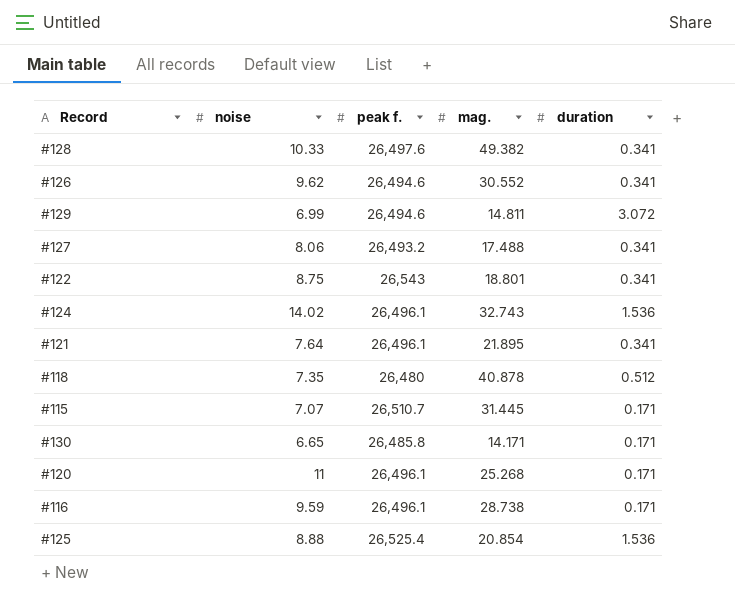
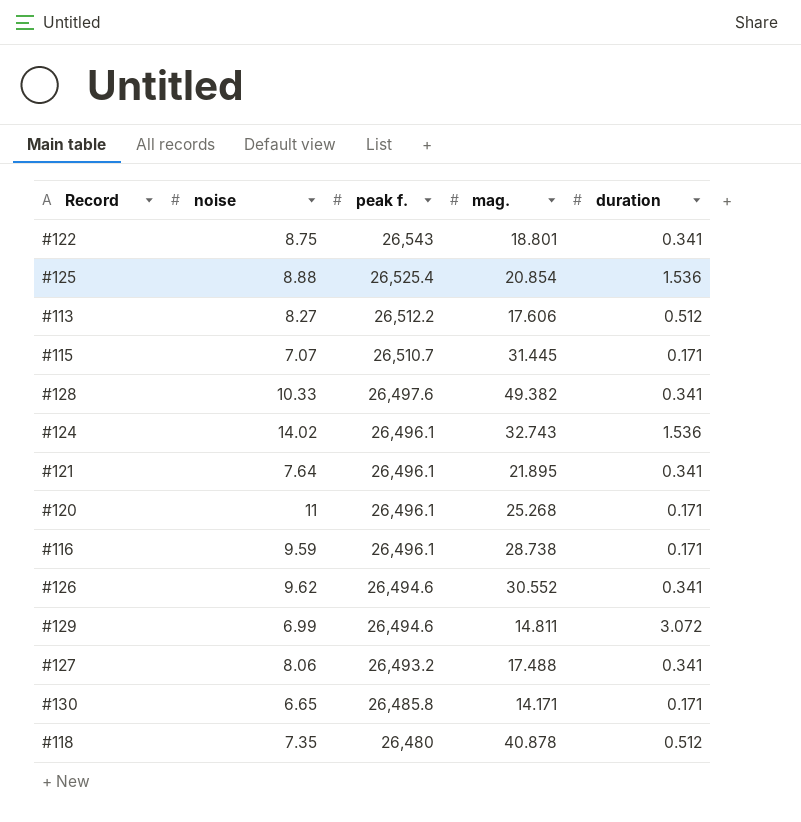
row order: none -> peak f. descending
row #113: none -> 8.27 | 26,512.2 | 17.606 | 0.512

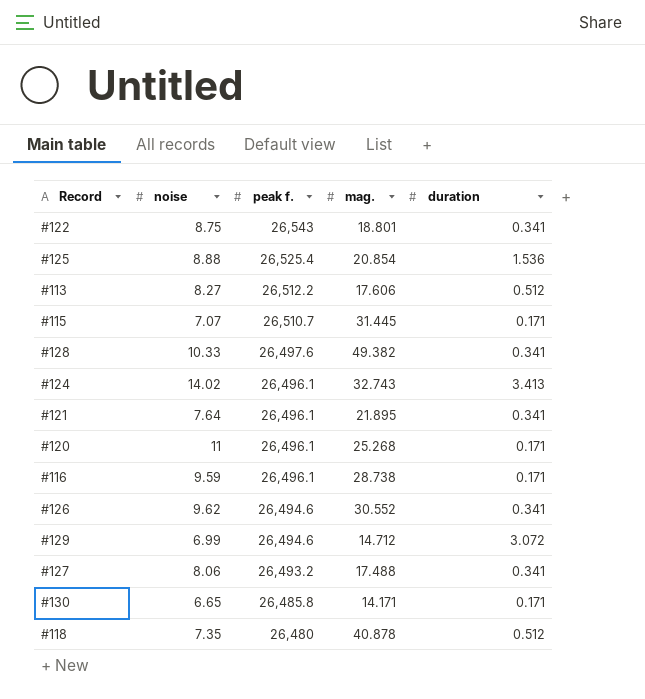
#124 | duration: 1.536 -> 3.413
#129 | mag.: 14.811 -> 14.712

